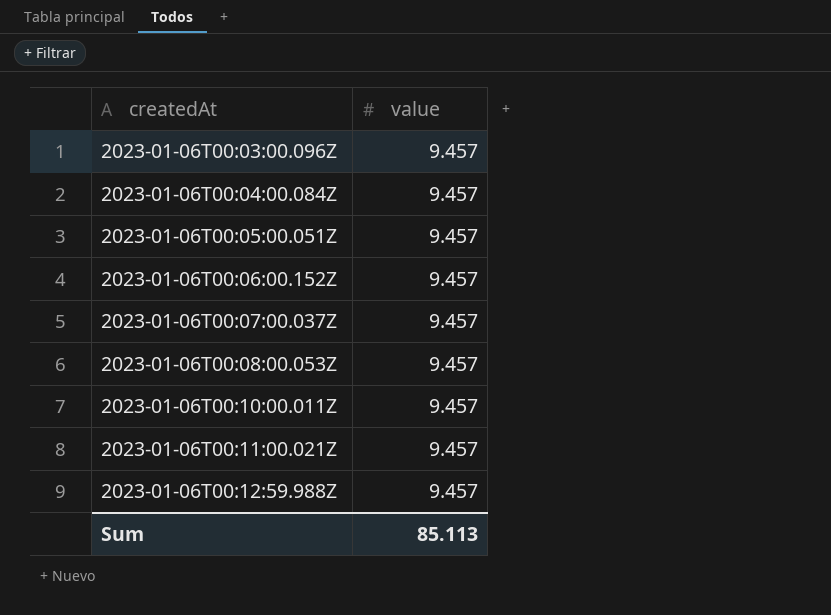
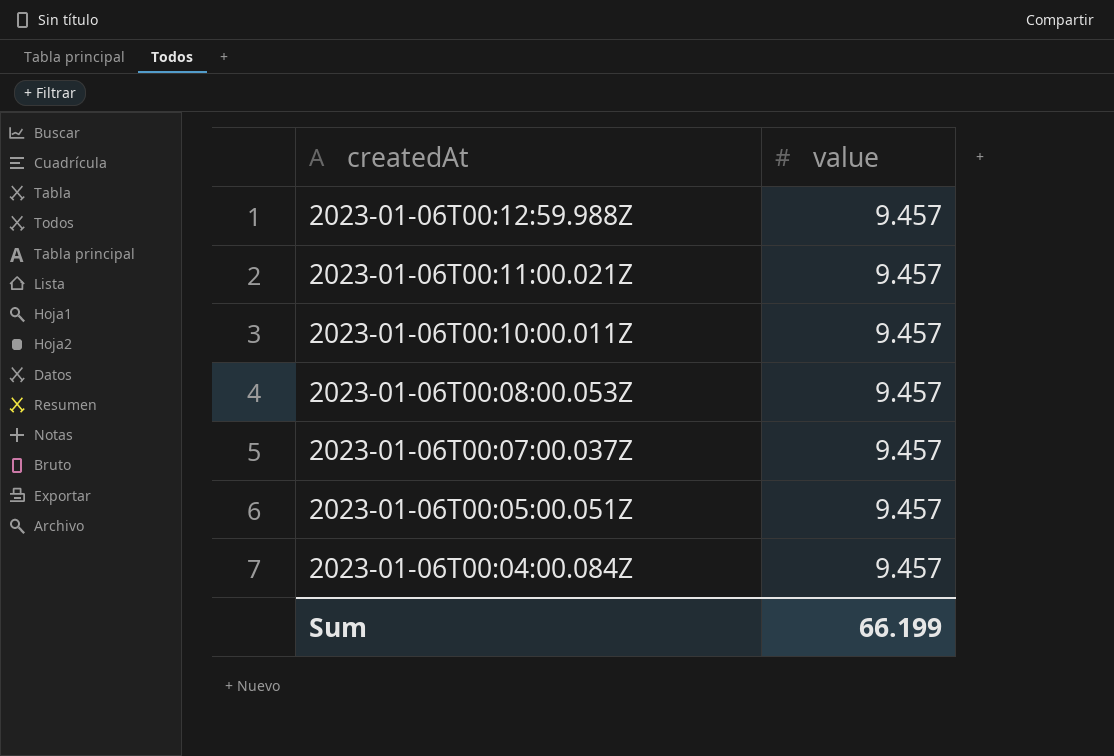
row order: createdAt ascending -> createdAt descending
row 2023-01-06T00:03:00.096Z: 9.457 -> none
row 2023-01-06T00:06:00.152Z: 9.457 -> none
Sum | value: 85.113 -> 66.199

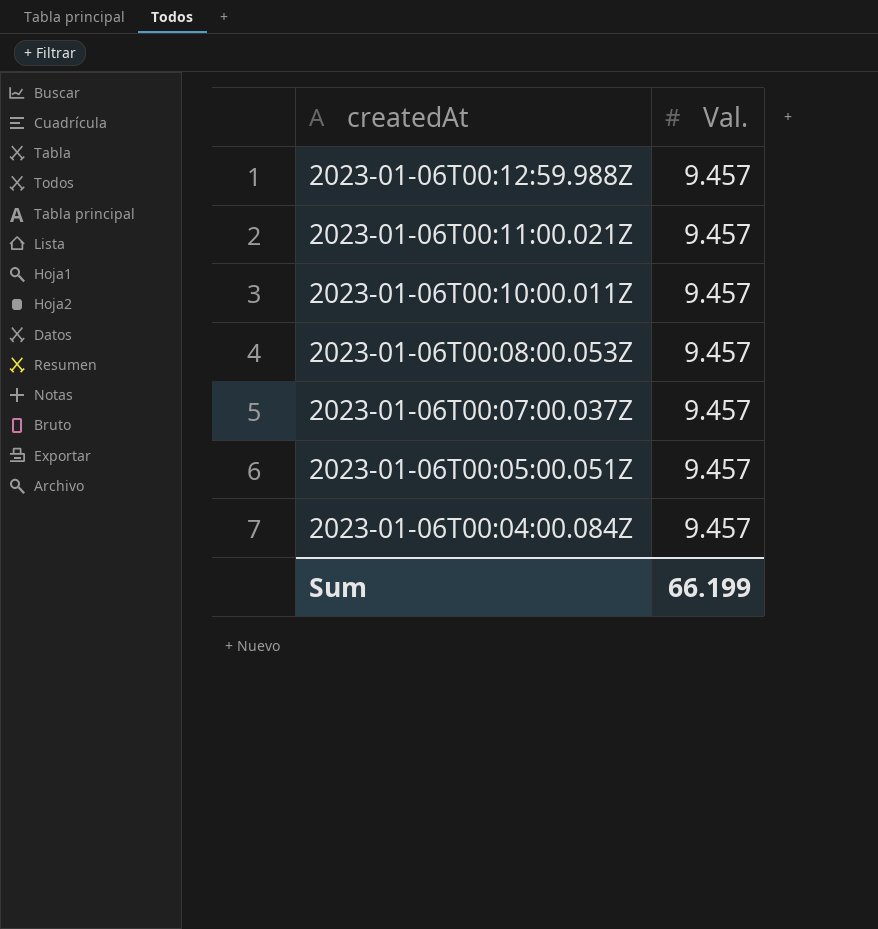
column name: value -> Val.

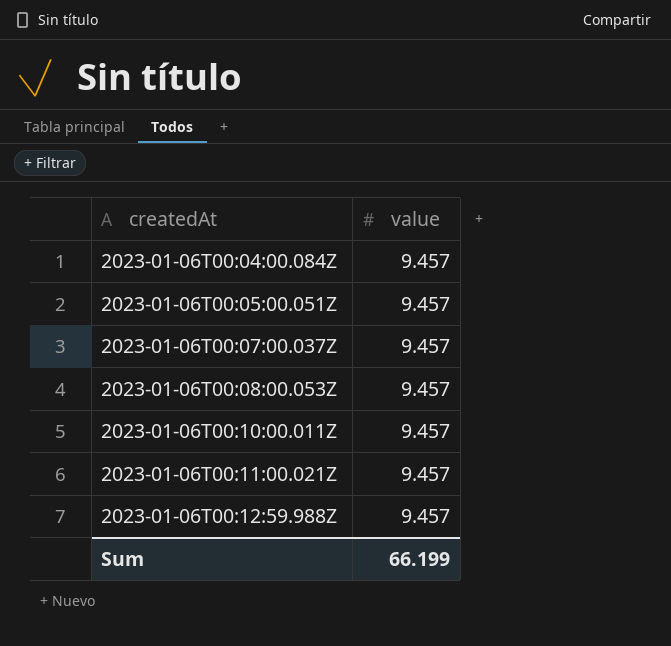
row order: createdAt descending -> createdAt ascending
column name: Val. -> value

